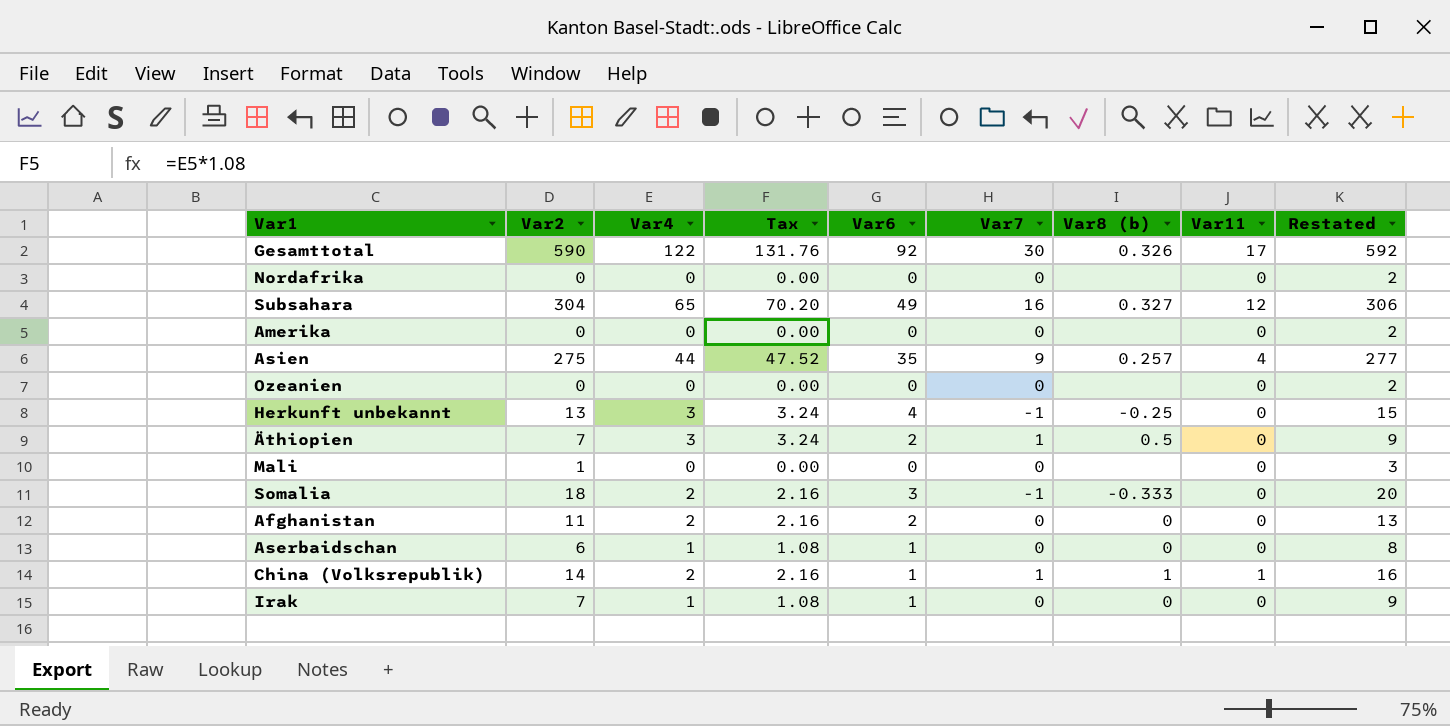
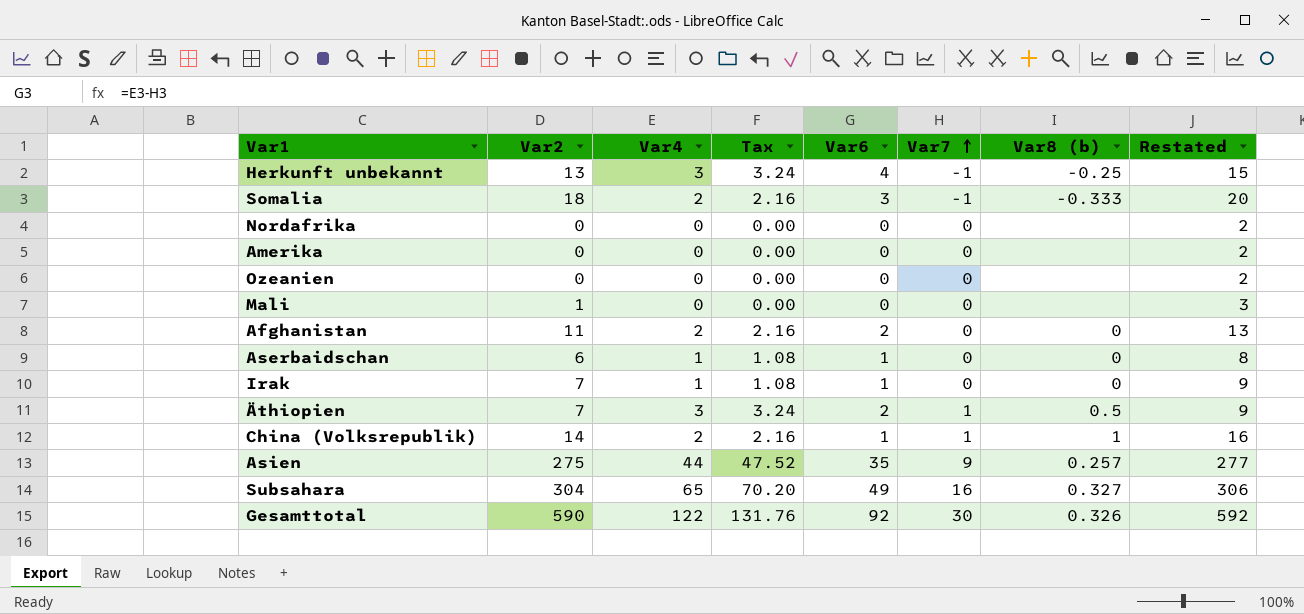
row order: none -> Var7 ascending
column Var11 | position: 8 -> none

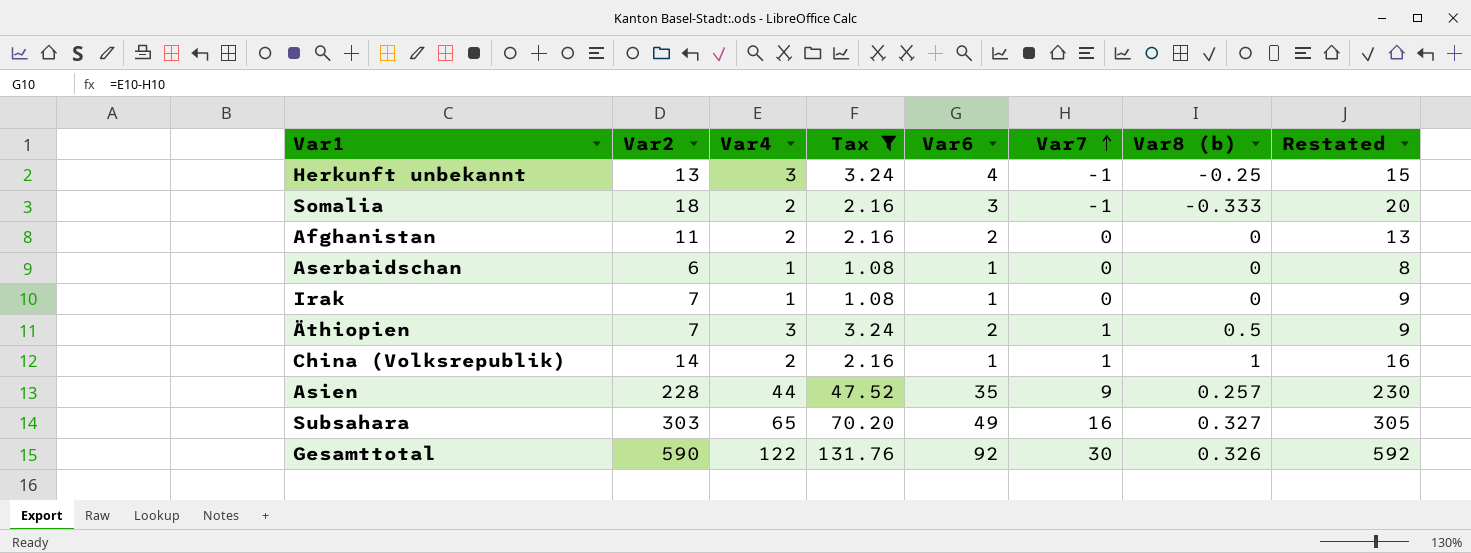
filter: none -> Tax != 0.00
Asien | Var2: 275 -> 228
Asien | Restated: 277 -> 230
Subsahara | Var2: 304 -> 303
Subsahara | Restated: 306 -> 305

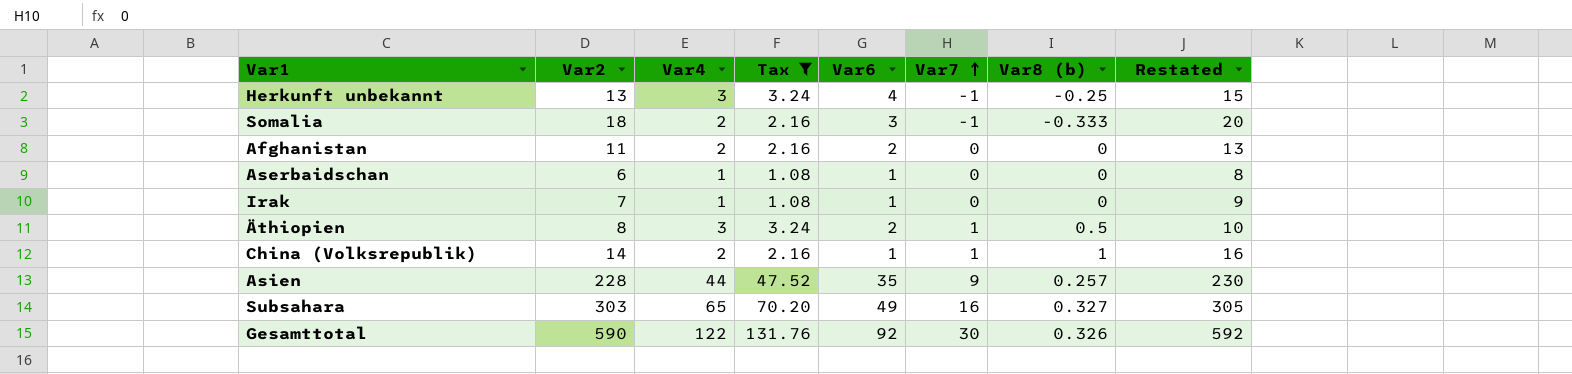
Äthiopien | Var2: 7 -> 8
Äthiopien | Restated: 9 -> 10

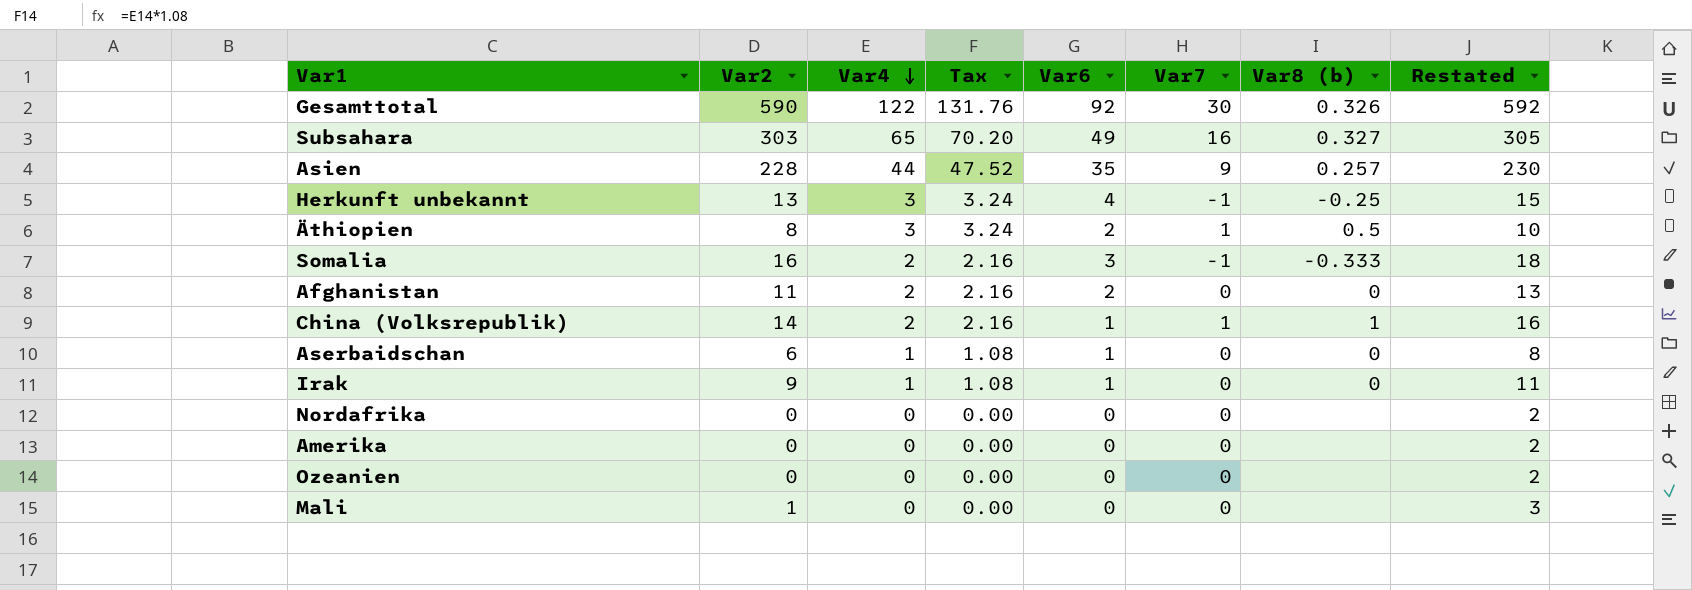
filter: Tax != 0.00 -> none
row order: Var7 ascending -> Var4 descending
Somalia | Var2: 18 -> 16
Somalia | Restated: 20 -> 18
Irak | Var2: 7 -> 9
Irak | Restated: 9 -> 11

